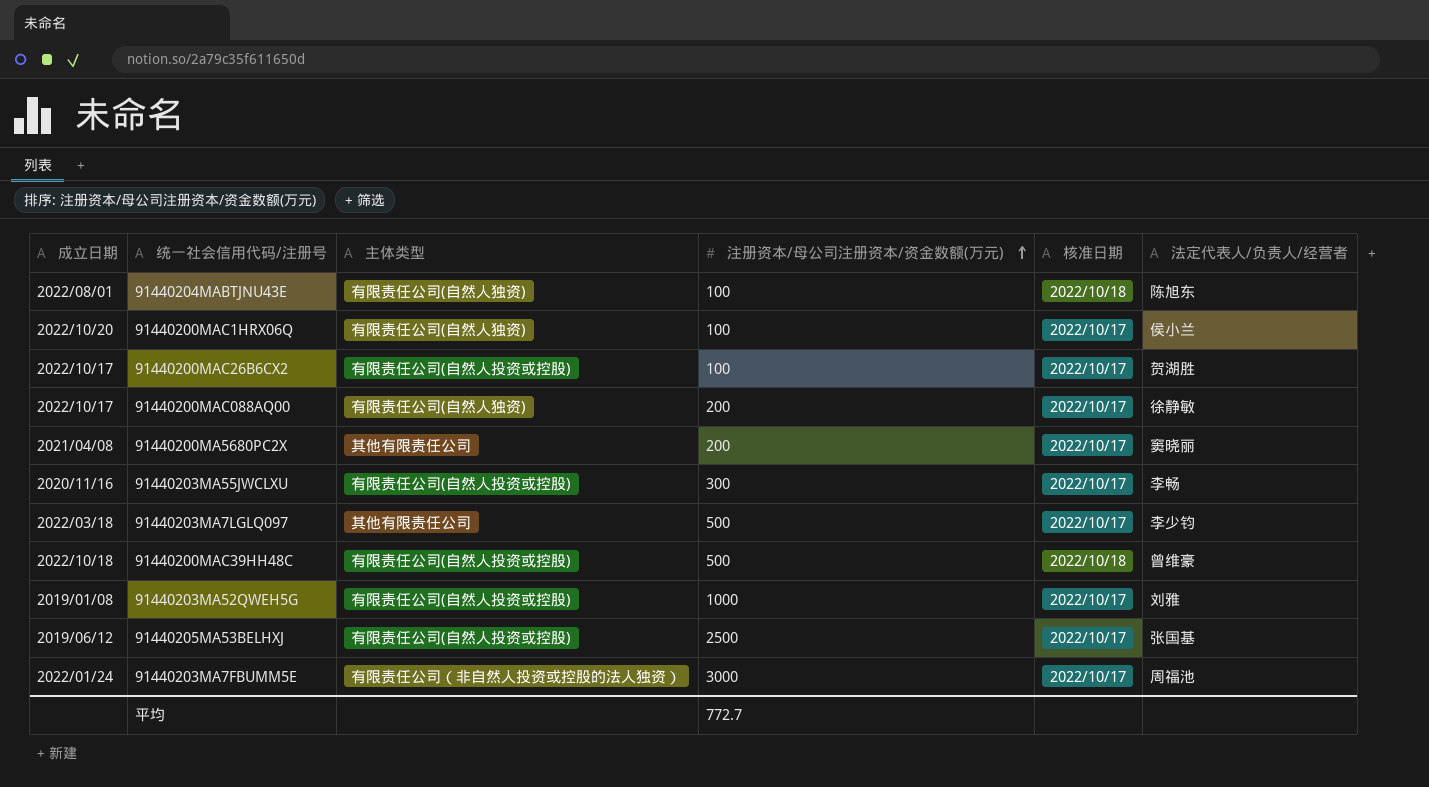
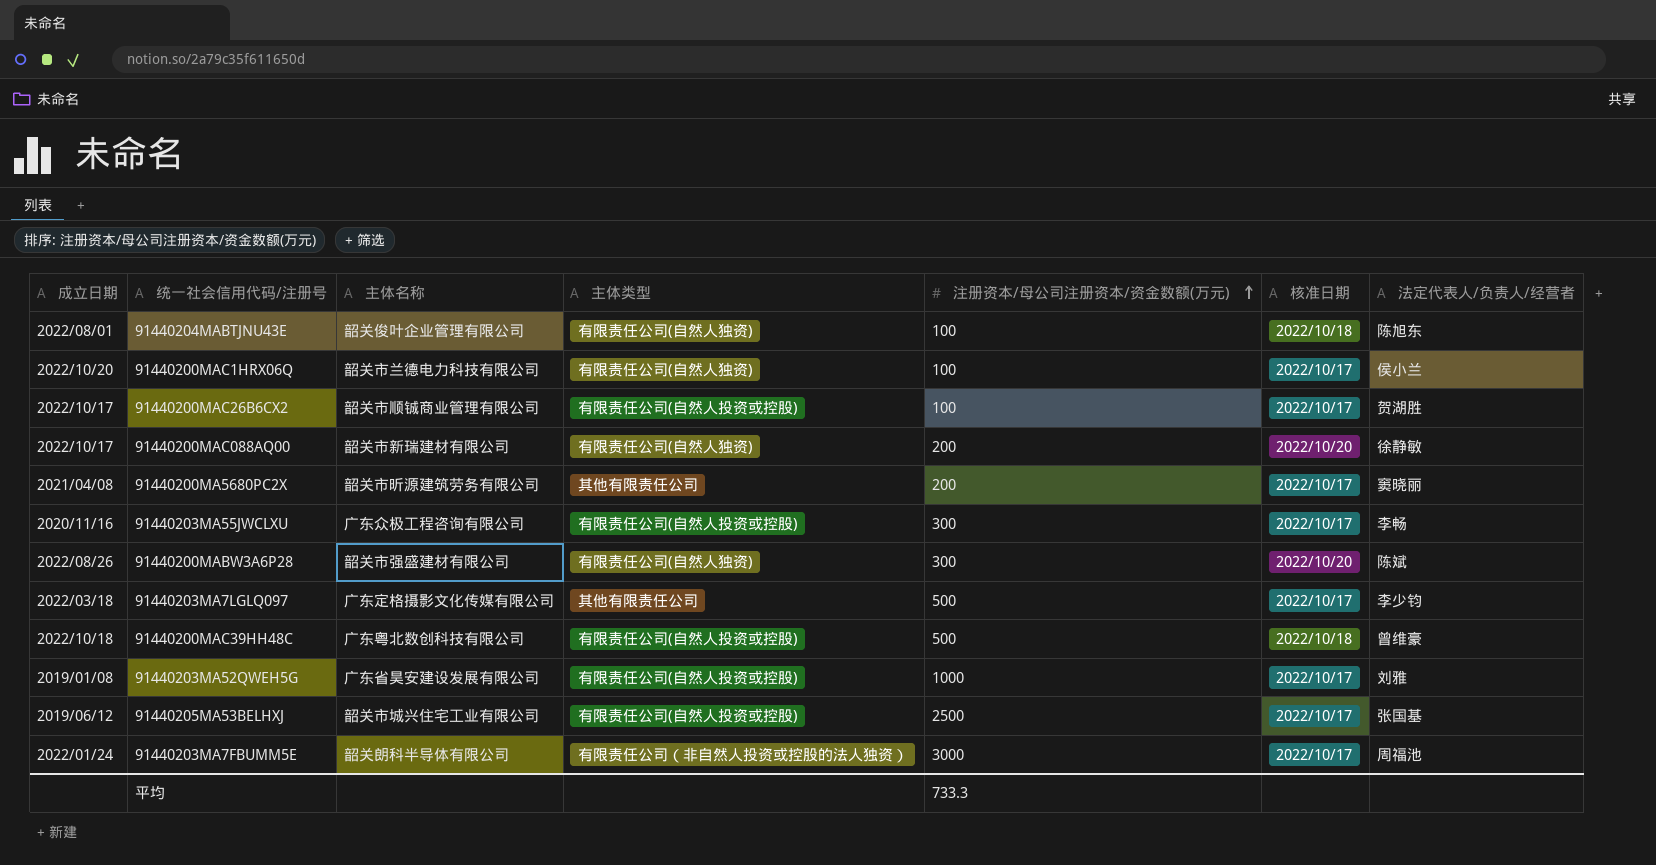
column 主体名称 | position: none -> 3
91440200MAC088AQ00 | 核准日期: 2022/10/17 -> 2022/10/20
row 91440200MABW3A6P28: none -> 2022/08/26 | 韶关市强盛建材有限公司 | 有限责任公司(自然人独资) | 300 | 2022/10/20 | 陈斌
平均 | 注册资本/母公司注册资本/资金数额(万元): 772.7 -> 733.3

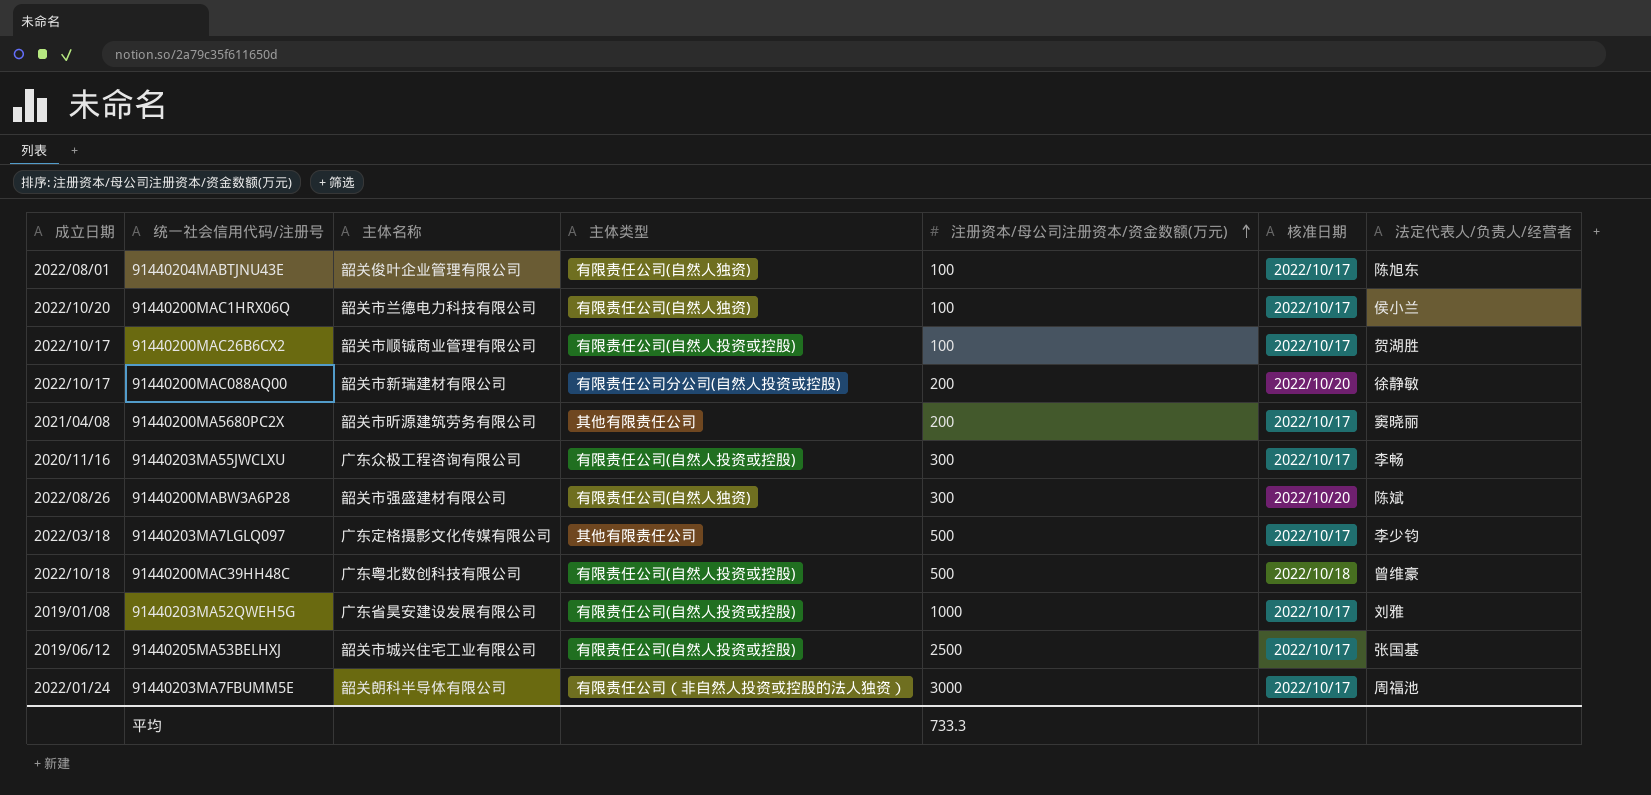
91440204MABTJNU43E | 核准日期: 2022/10/18 -> 2022/10/17
91440200MAC088AQ00 | 主体类型: 有限责任公司(自然人独资) -> 有限责任公司分公司(自然人投资或控股)

